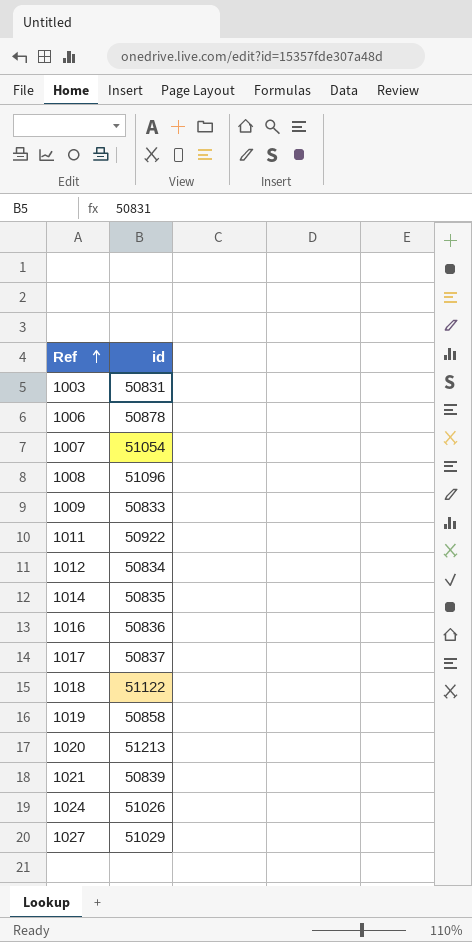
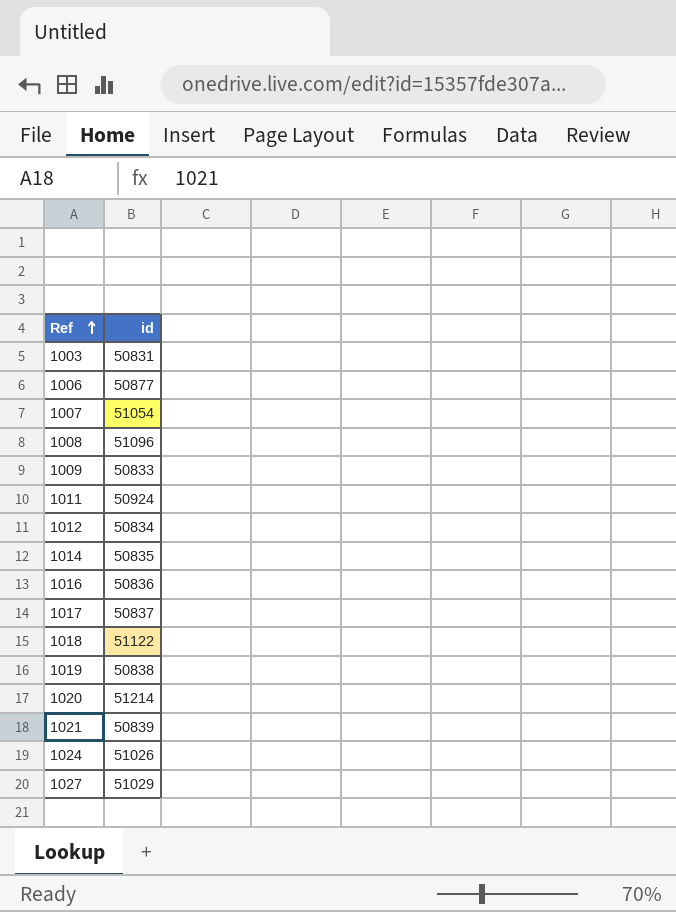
1006 | id: 50878 -> 50877
1011 | id: 50922 -> 50924
1019 | id: 50858 -> 50838
1020 | id: 51213 -> 51214

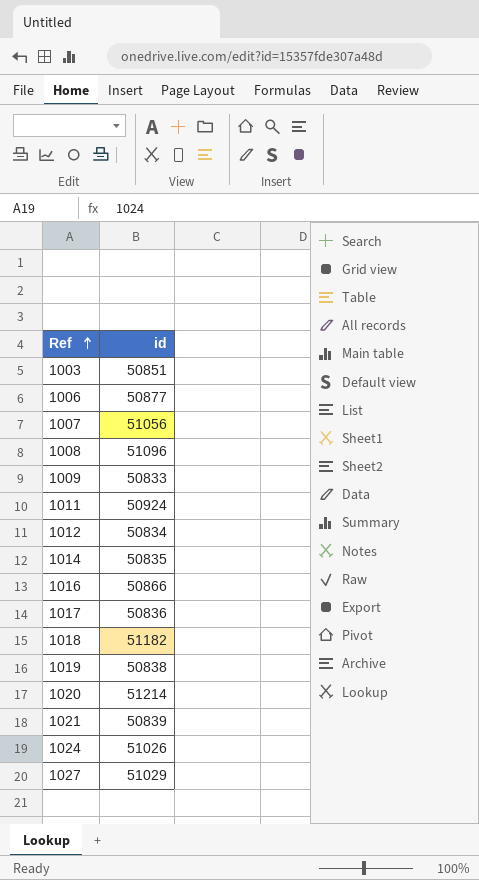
1003 | id: 50831 -> 50851
1007 | id: 51054 -> 51056
1016 | id: 50836 -> 50866
1017 | id: 50837 -> 50836
1018 | id: 51122 -> 51182

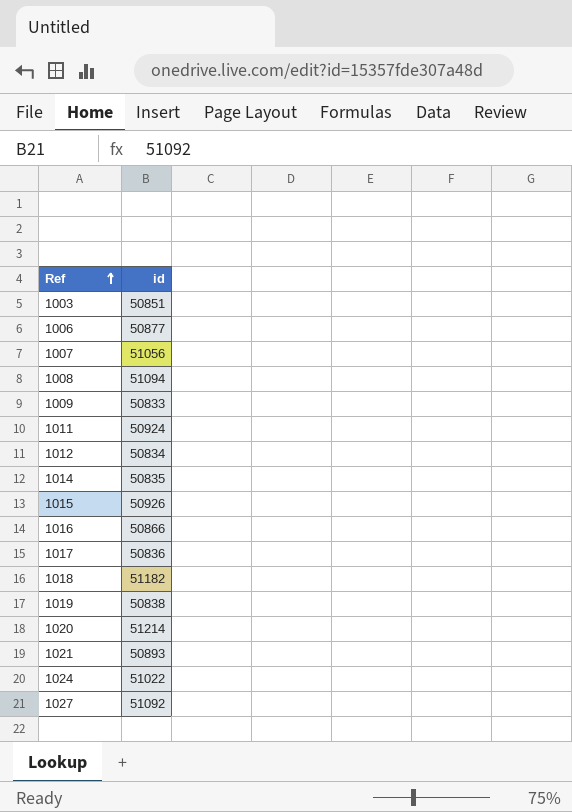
1008 | id: 51096 -> 51094
row 1015: none -> 50926
1021 | id: 50839 -> 50893
1024 | id: 51026 -> 51022
1027 | id: 51029 -> 51092

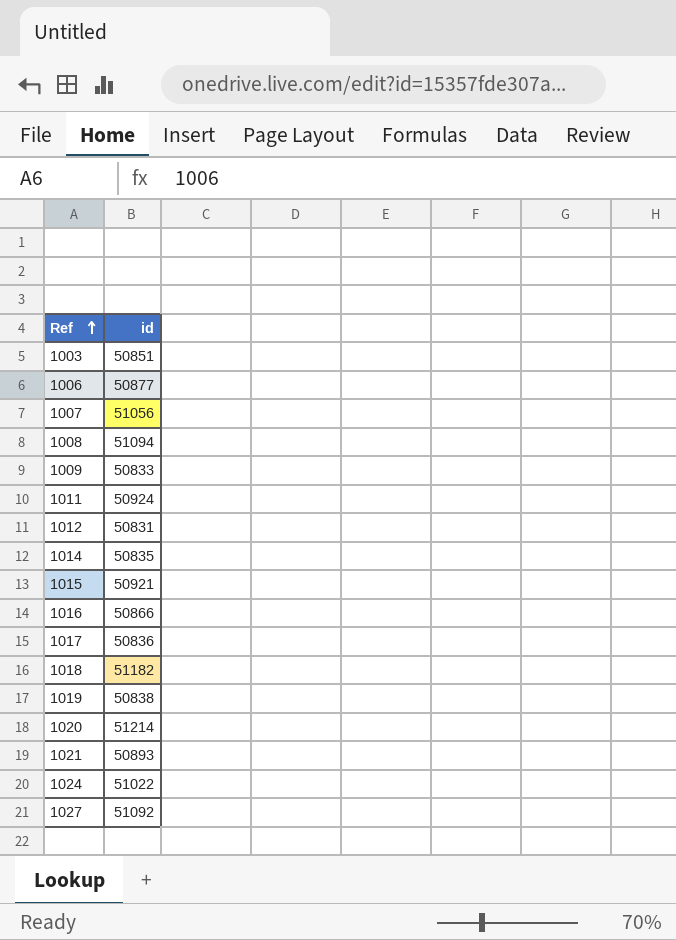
1012 | id: 50834 -> 50831
1015 | id: 50926 -> 50921

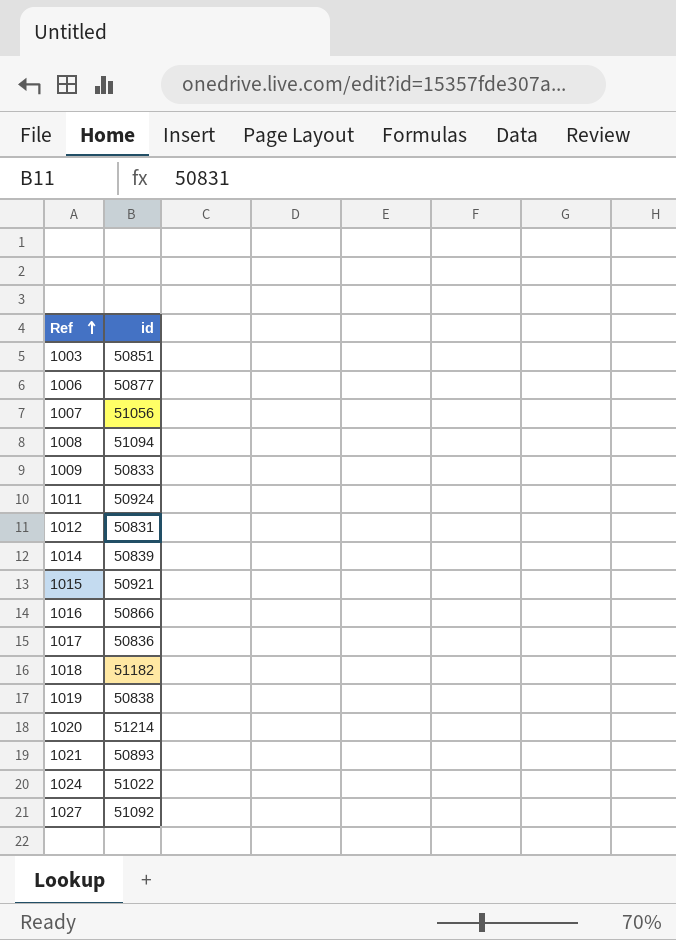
1014 | id: 50835 -> 50839

